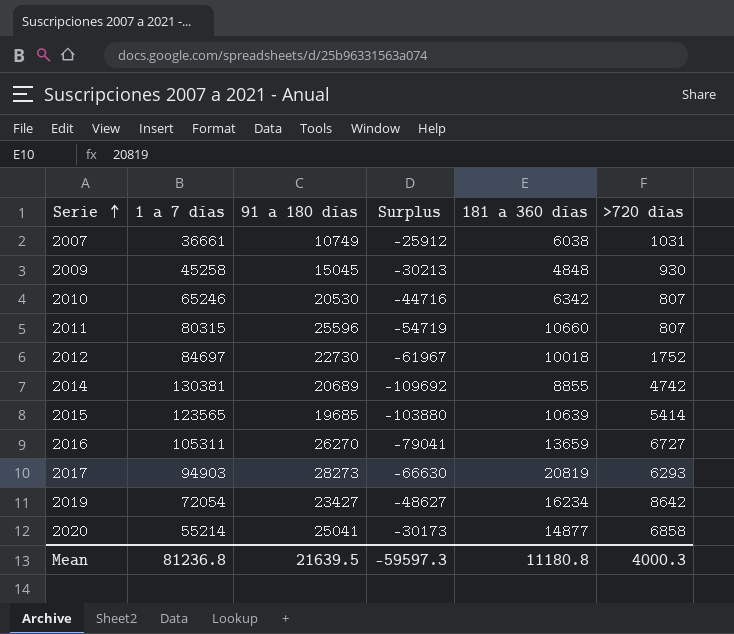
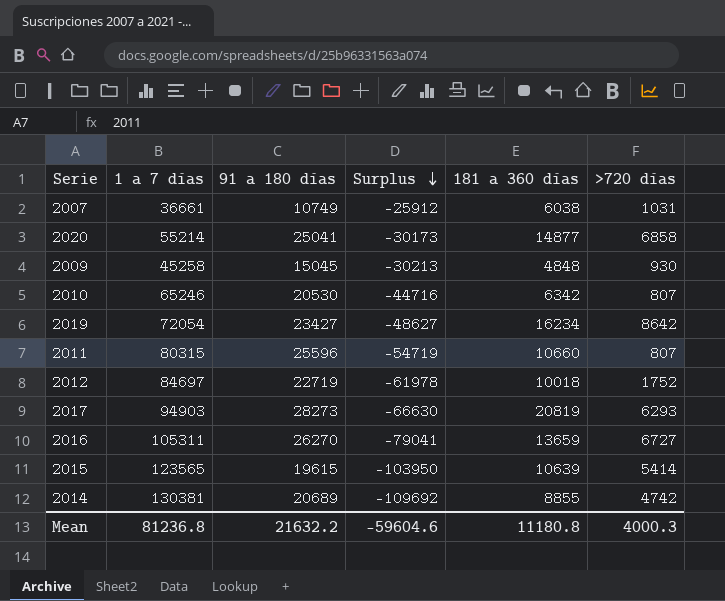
row order: Serie ascending -> Surplus descending
2012 | 91 a 180 días: 22730 -> 22719
2012 | Surplus: -61967 -> -61978
2015 | 91 a 180 días: 19685 -> 19615
2015 | Surplus: -103880 -> -103950
Mean | 91 a 180 días: 21639.5 -> 21632.2
Mean | Surplus: -59597.3 -> -59604.6

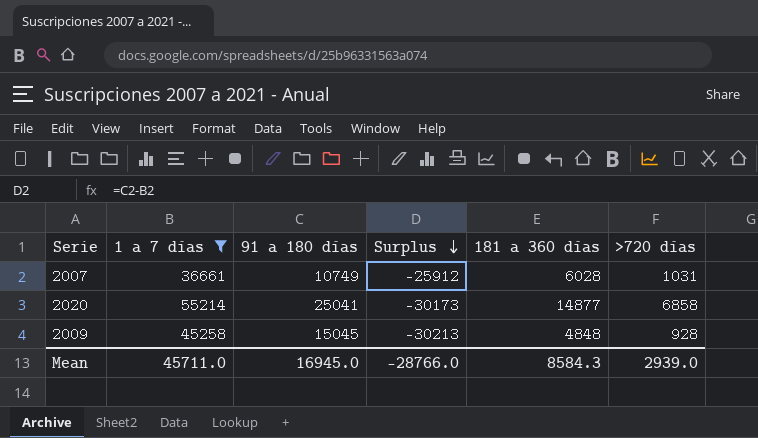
filter: none -> 1 a 7 días <= 55214
2007 | 181 a 360 días: 6038 -> 6028
2009 | >720 días: 930 -> 928
Mean | 1 a 7 días: 81236.8 -> 45711.0
Mean | 91 a 180 días: 21632.2 -> 16945.0
Mean | Surplus: -59604.6 -> -28766.0
Mean | 181 a 360 días: 11180.8 -> 8584.3
Mean | >720 días: 4000.3 -> 2939.0

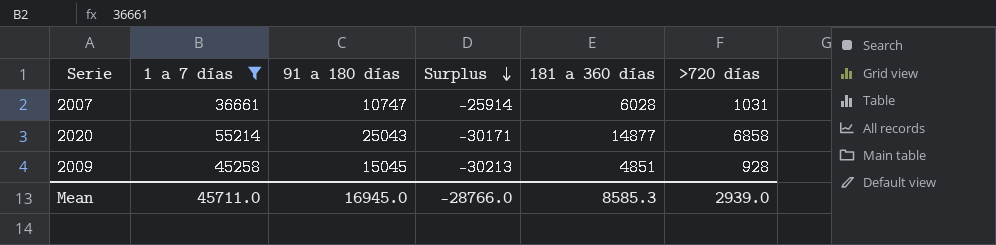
2007 | 91 a 180 días: 10749 -> 10747
2007 | Surplus: -25912 -> -25914
2020 | 91 a 180 días: 25041 -> 25043
2020 | Surplus: -30173 -> -30171
2009 | 181 a 360 días: 4848 -> 4851
Mean | 181 a 360 días: 8584.3 -> 8585.3

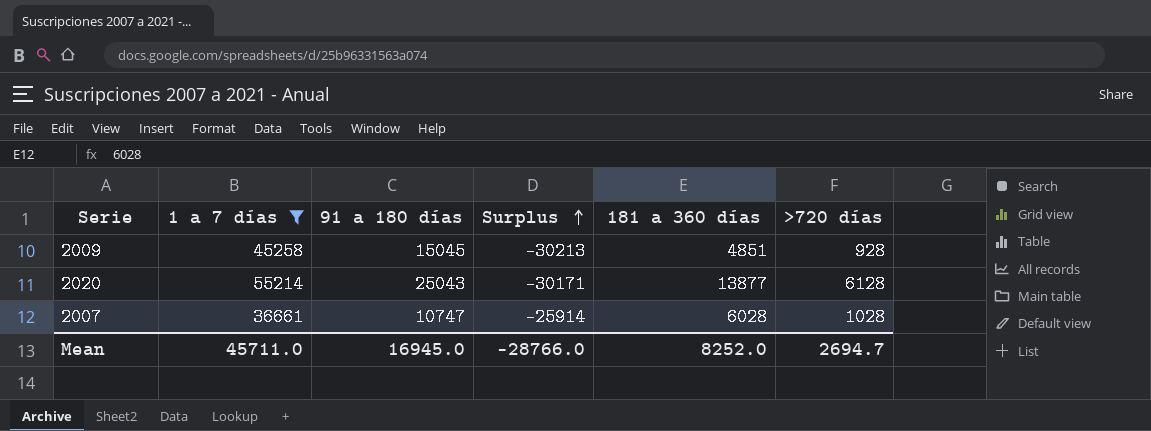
row order: Surplus descending -> Surplus ascending
2020 | 181 a 360 días: 14877 -> 13877
2020 | >720 días: 6858 -> 6128
2007 | >720 días: 1031 -> 1028
Mean | 181 a 360 días: 8585.3 -> 8252.0
Mean | >720 días: 2939.0 -> 2694.7

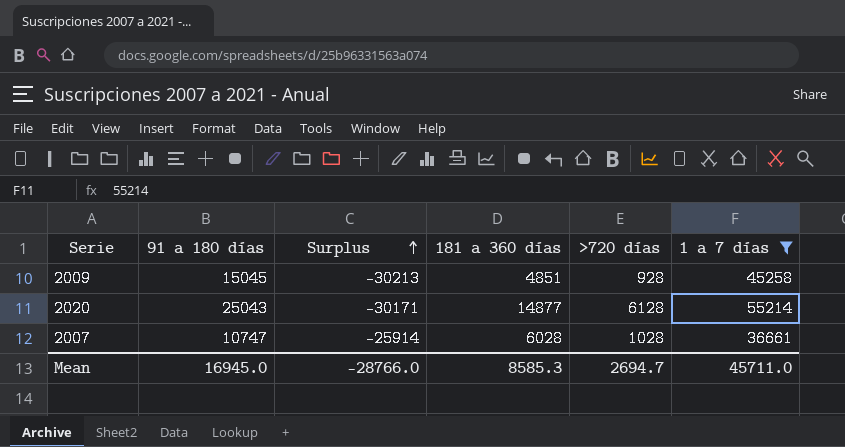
column 1 a 7 días | position: 2 -> 6
2020 | 181 a 360 días: 13877 -> 14877
Mean | 181 a 360 días: 8252.0 -> 8585.3

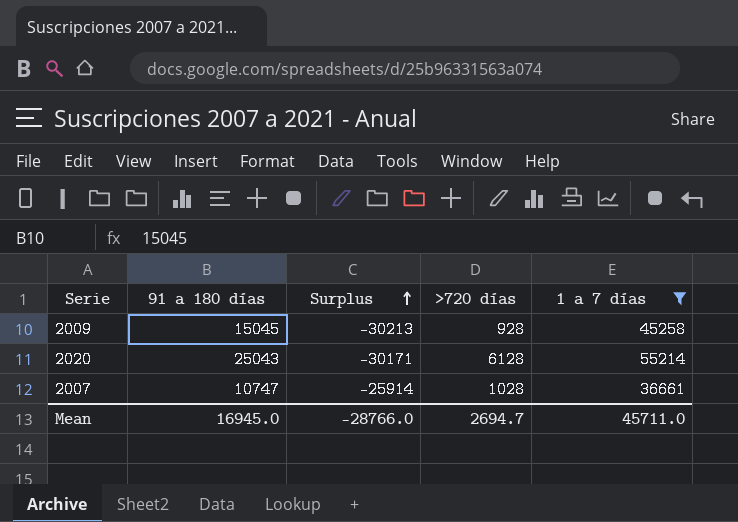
column 181 a 360 días | position: 4 -> none

